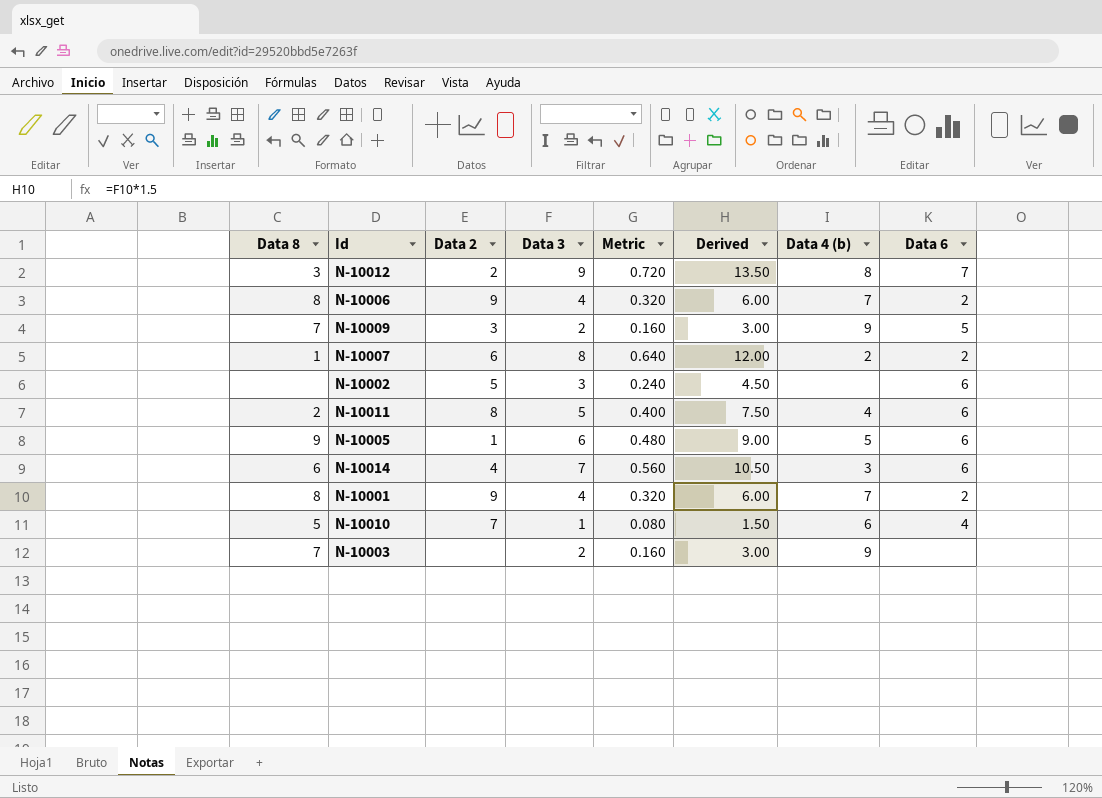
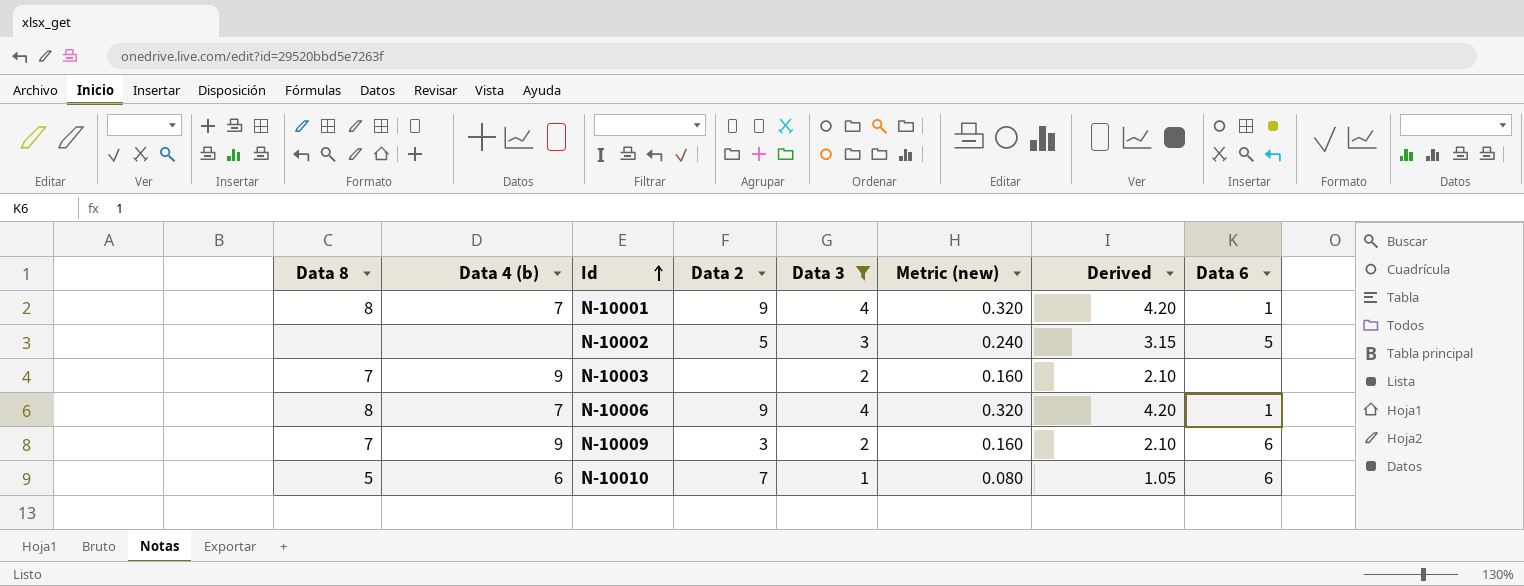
filter: none -> Data 3 <= 4
row order: none -> Id ascending
column Data 4 (b) | position: 7 -> 2
column name: Metric -> Metric (new)
column Derived | formula: [Data 3] * 1.5 -> [Data 3] * 1.05
N-10001 | Data 6: 2 -> 1
N-10002 | Data 6: 6 -> 5
N-10006 | Data 6: 2 -> 1
N-10009 | Data 6: 5 -> 6
N-10010 | Data 6: 4 -> 6

